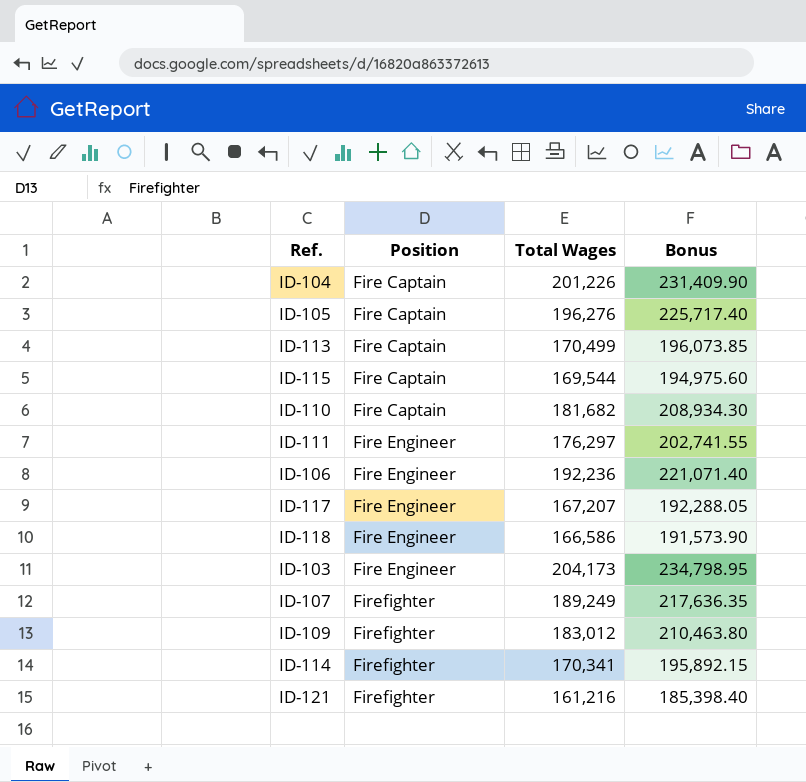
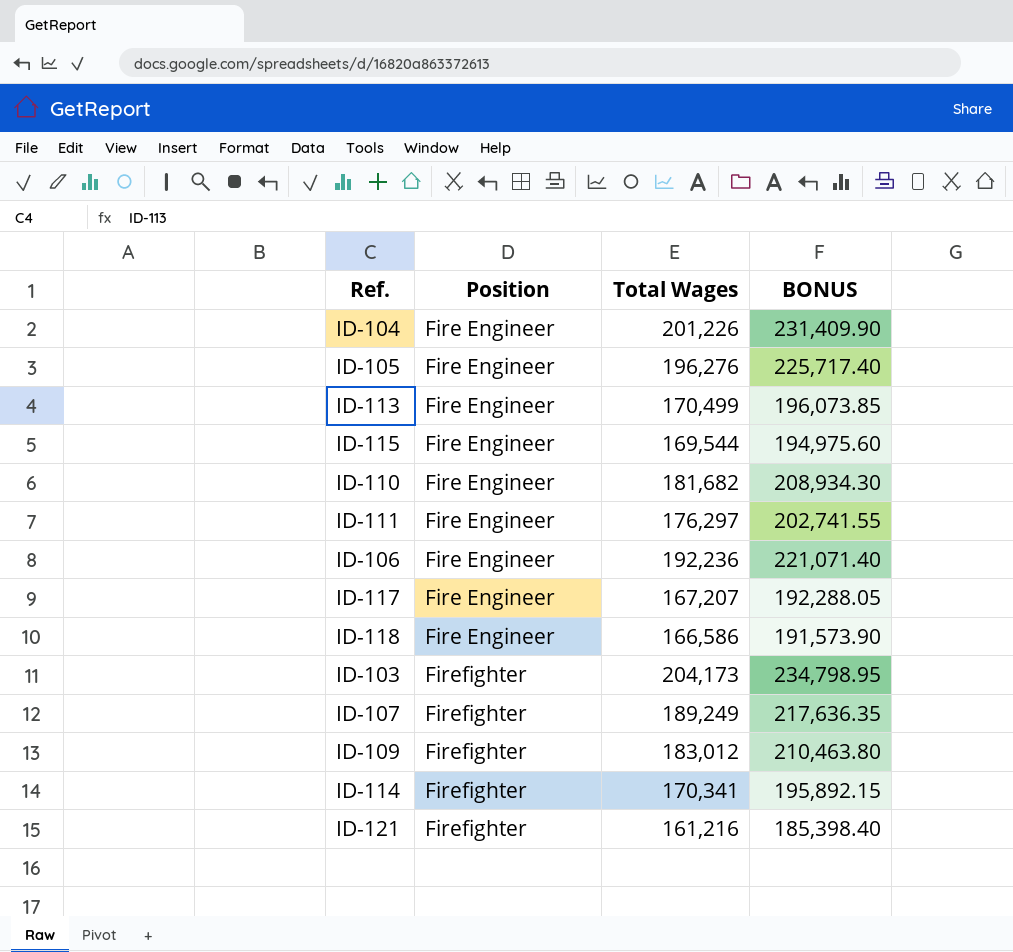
column name: Bonus -> BONUS
ID-104 | Position: Fire Captain -> Fire Engineer
ID-105 | Position: Fire Captain -> Fire Engineer
ID-113 | Position: Fire Captain -> Fire Engineer
ID-115 | Position: Fire Captain -> Fire Engineer
ID-110 | Position: Fire Captain -> Fire Engineer
ID-103 | Position: Fire Engineer -> Firefighter

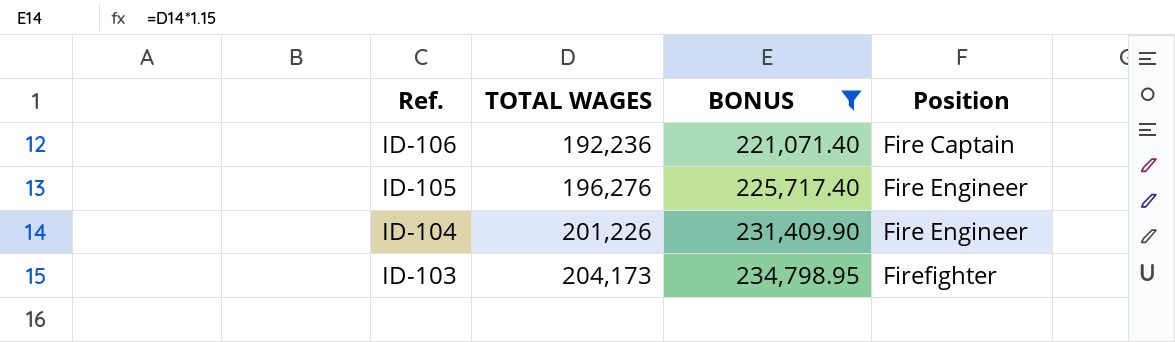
filter: none -> BONUS >= 221,071.40
row order: Position ascending -> Ref. descending
column name: Total Wages -> TOTAL WAGES
column Position | position: 2 -> 4
ID-106 | Position: Fire Engineer -> Fire Captain

